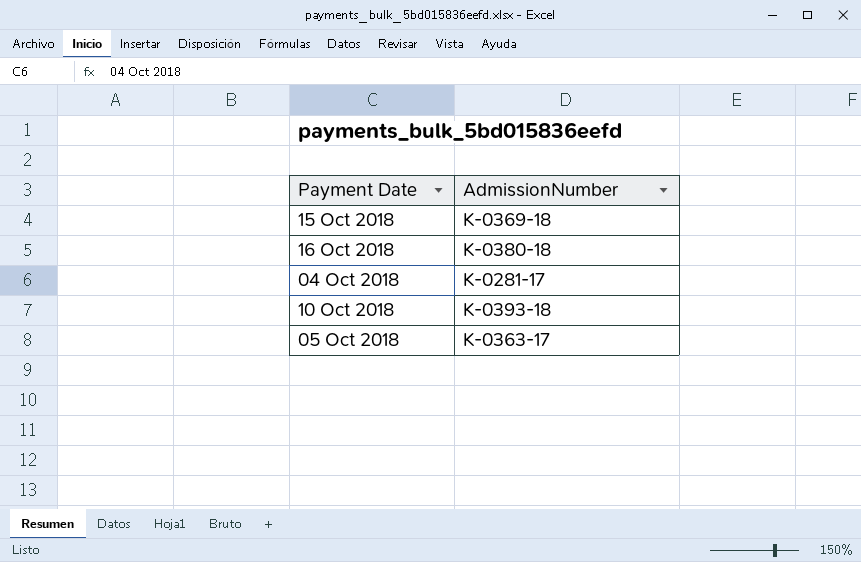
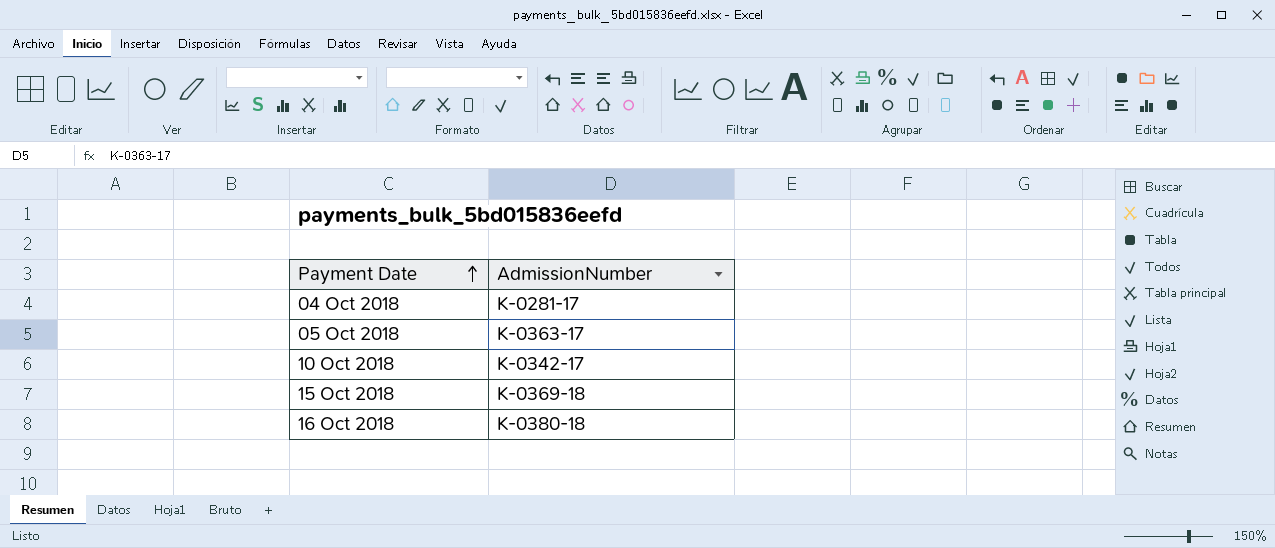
row order: none -> Payment Date ascending
10 Oct 2018 | AdmissionNumber: K-0393-18 -> K-0342-17

